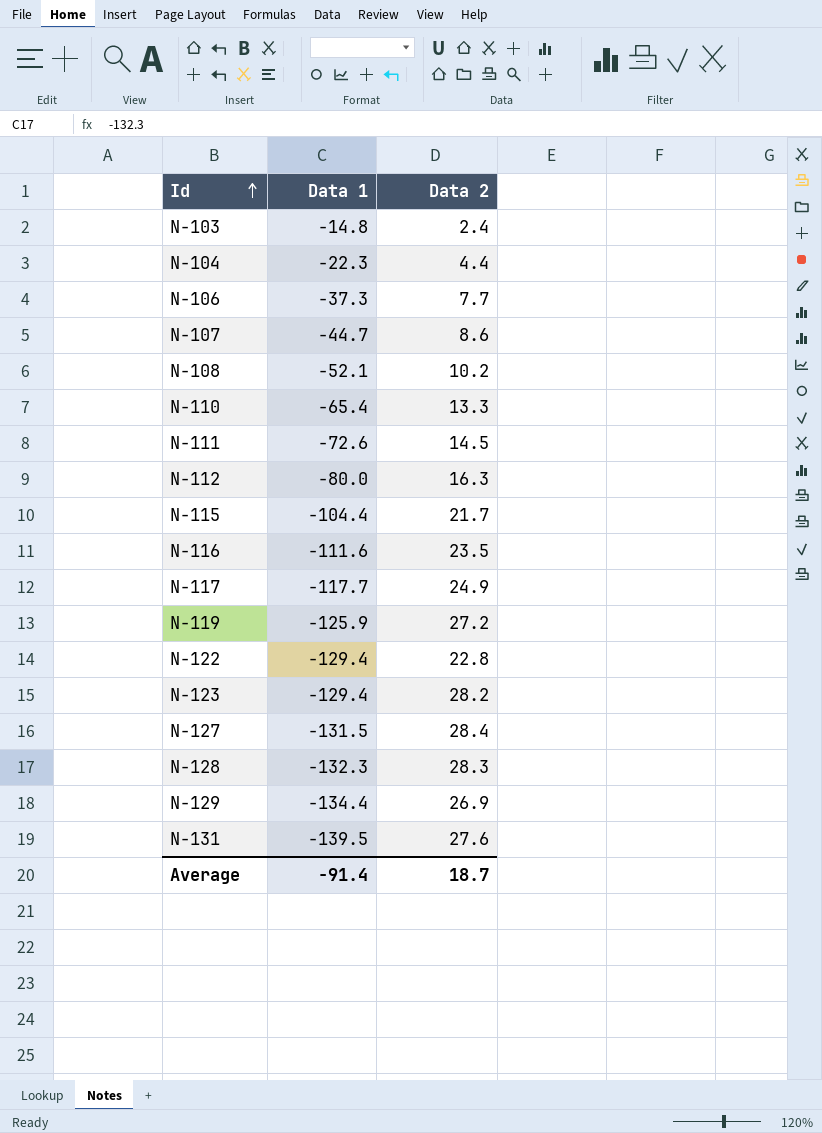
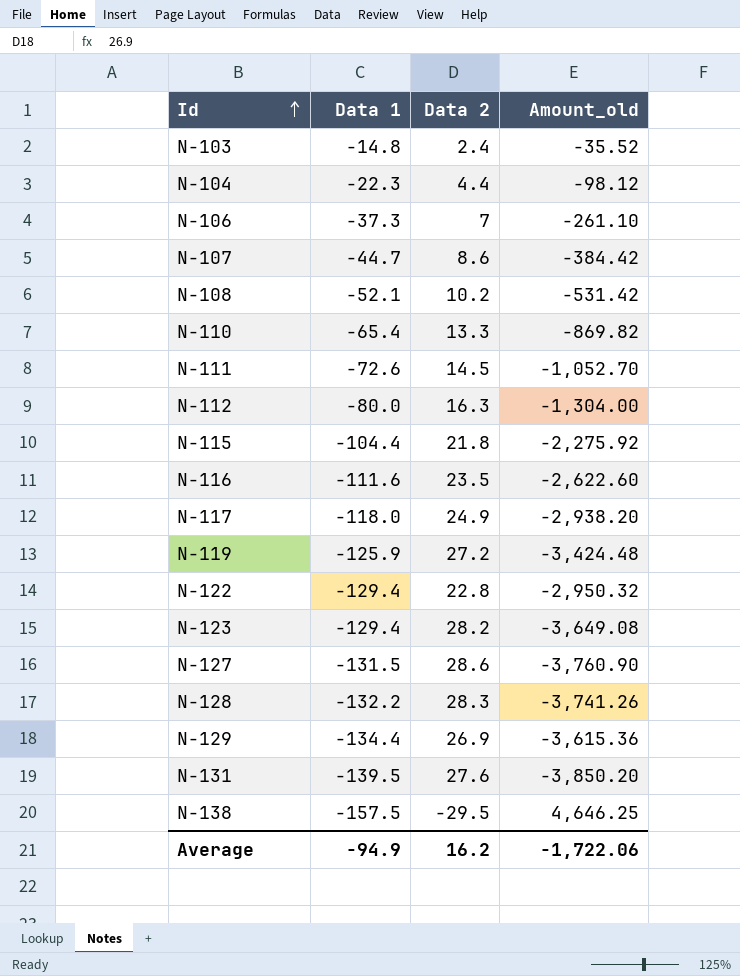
column Amount_old | formula: none -> [Data 1] * [Data 2]
N-106 | Data 2: 7.7 -> 7
N-115 | Data 2: 21.7 -> 21.8
N-117 | Data 1: -117.7 -> -118.0
N-127 | Data 2: 28.4 -> 28.6
N-128 | Data 1: -132.3 -> -132.2
row N-138: none -> -157.5 | -29.5 | 4,646.25
Average | Data 1: -91.4 -> -94.9
Average | Data 2: 18.7 -> 16.2

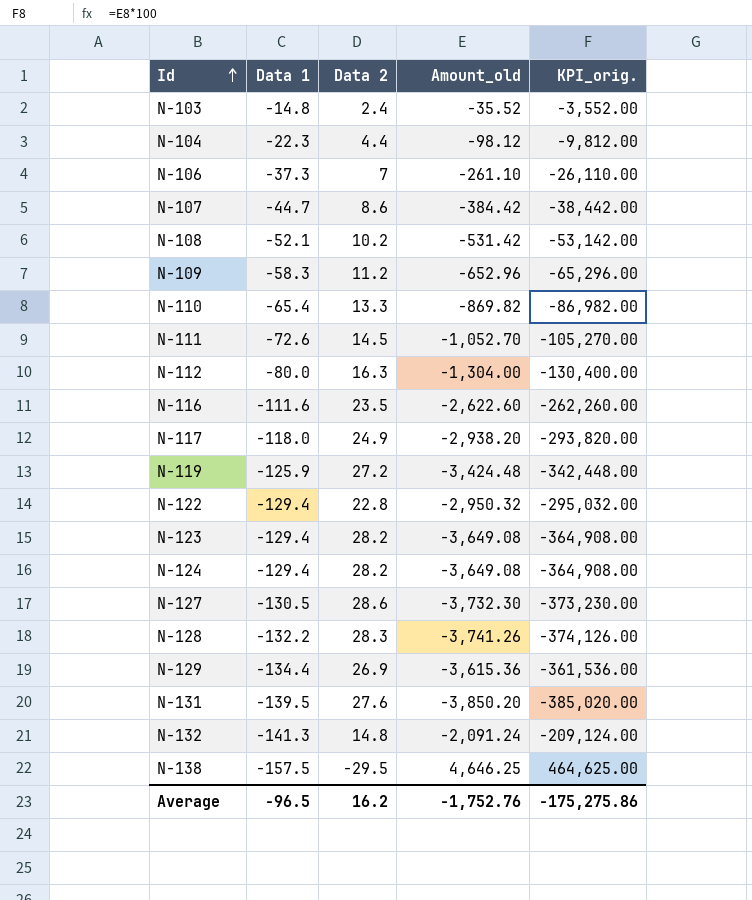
column KPI_orig. | formula: none -> [Amount_old] * 100
row N-115: -104.4 | 21.8 | -2,275.92 -> none
row N-109: none -> -58.3 | 11.2 | -652.96 | -65,296.00
row N-124: none -> -129.4 | 28.2 | -3,649.08 | -364,908.00
N-127 | Data 1: -131.5 -> -130.5
N-127 | Amount_old: -3,760.90 -> -3,732.30
row N-132: none -> -141.3 | 14.8 | -2,091.24 | -209,124.00
Average | Data 1: -94.9 -> -96.5
Average | Amount_old: -1,722.06 -> -1,752.76

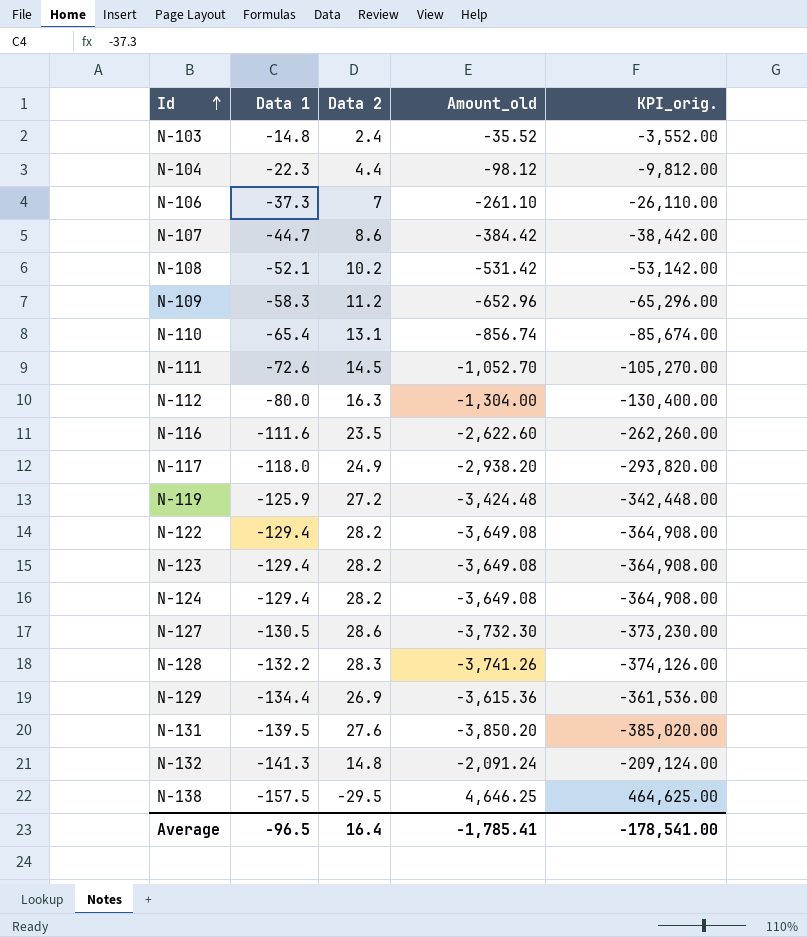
N-110 | Data 2: 13.3 -> 13.1
N-110 | Amount_old: -869.82 -> -856.74
N-110 | KPI_orig.: -86,982.00 -> -85,674.00
N-122 | Data 2: 22.8 -> 28.2
N-122 | Amount_old: -2,950.32 -> -3,649.08
N-122 | KPI_orig.: -295,032.00 -> -364,908.00
Average | Data 2: 16.2 -> 16.4
Average | Amount_old: -1,752.76 -> -1,785.41
Average | KPI_orig.: -175,275.86 -> -178,541.00

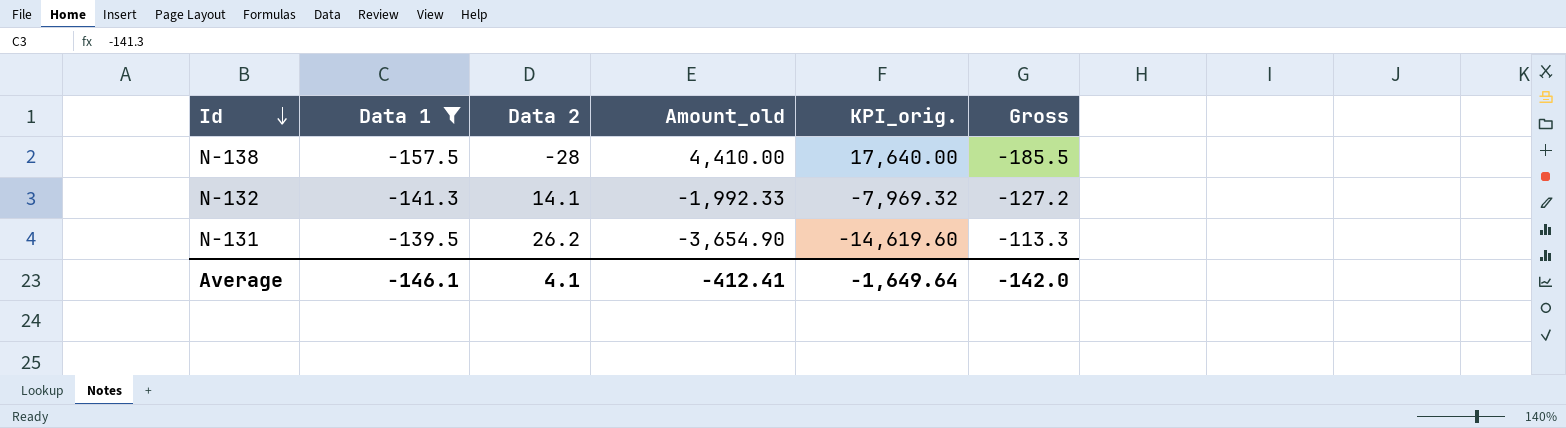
filter: none -> Data 1 <= -139.5
row order: Id ascending -> Id descending
column KPI_orig. | formula: [Amount_old] * 100 -> [Amount_old] * 4
column Gross | formula: none -> [Data 1] + [Data 2]
N-138 | Data 2: -29.5 -> -28
N-138 | Amount_old: 4,646.25 -> 4,410.00
N-132 | Data 2: 14.8 -> 14.1
N-132 | Amount_old: -2,091.24 -> -1,992.33
N-131 | Data 2: 27.6 -> 26.2
N-131 | Amount_old: -3,850.20 -> -3,654.90
Average | Data 1: -96.5 -> -146.1
Average | Data 2: 16.4 -> 4.1
Average | Amount_old: -1,785.41 -> -412.41
Average | KPI_orig.: -178,541.00 -> -1,649.64

